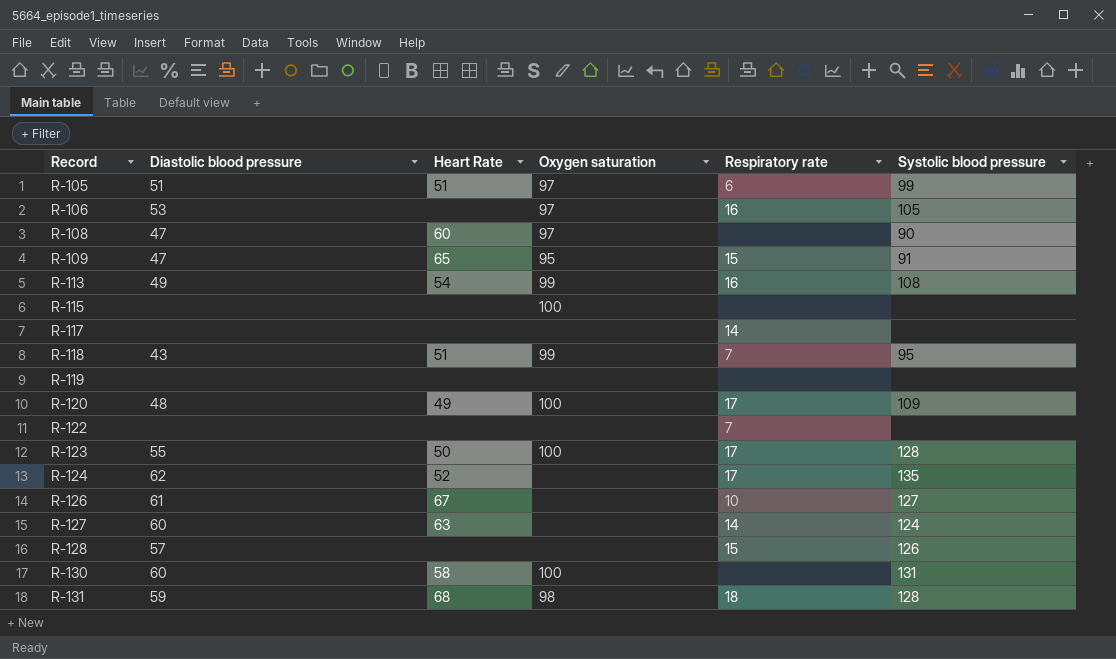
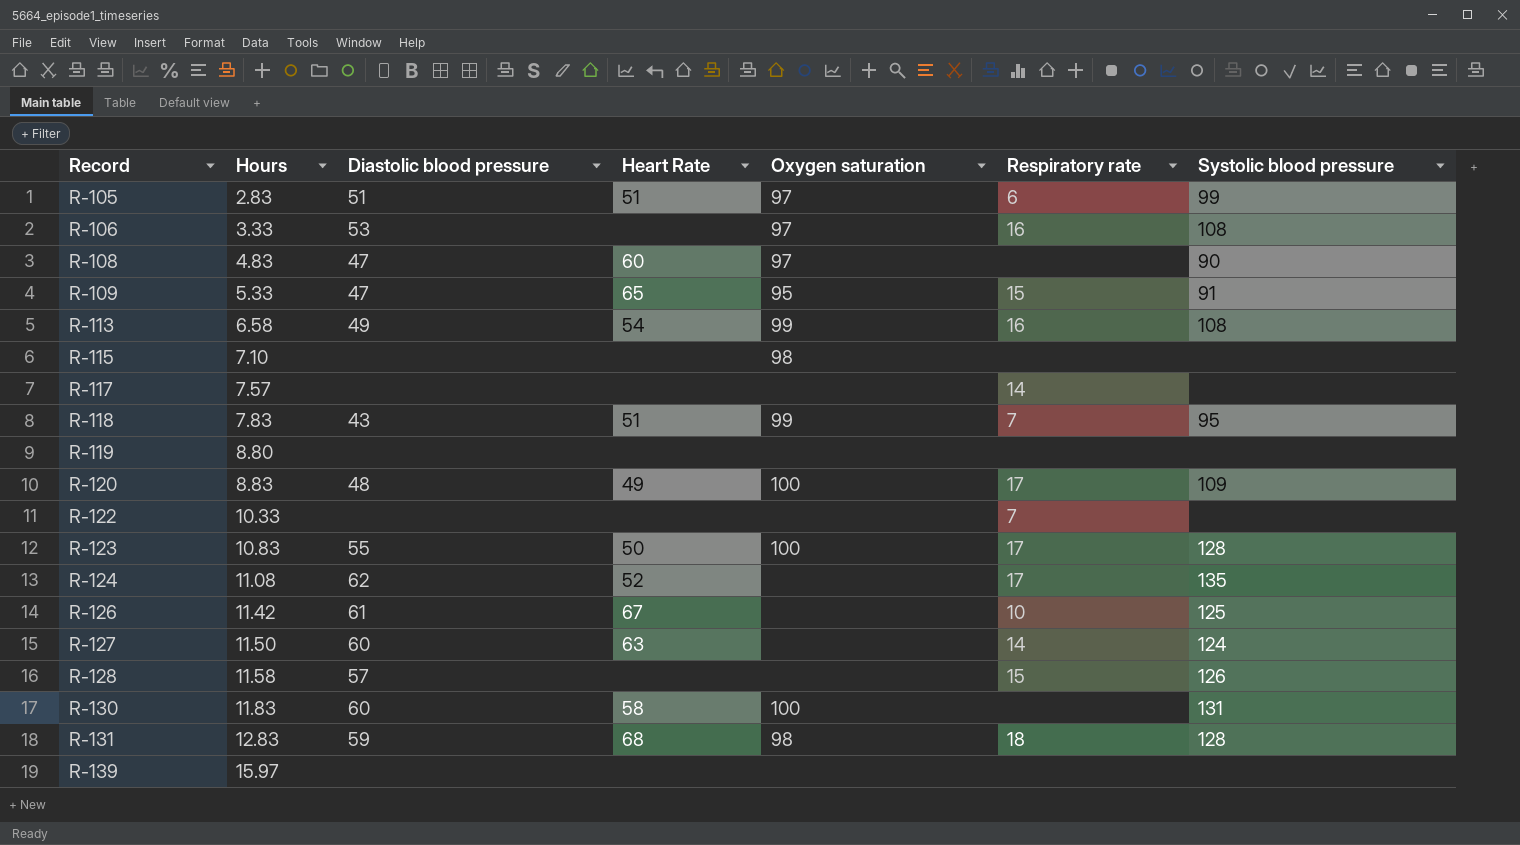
column Hours | position: none -> 2
R-106 | Systolic blood pressure: 105 -> 108
R-115 | Oxygen saturation: 100 -> 98
R-126 | Systolic blood pressure: 127 -> 125
row R-139: none -> 15.97 | none | none | none | none | none

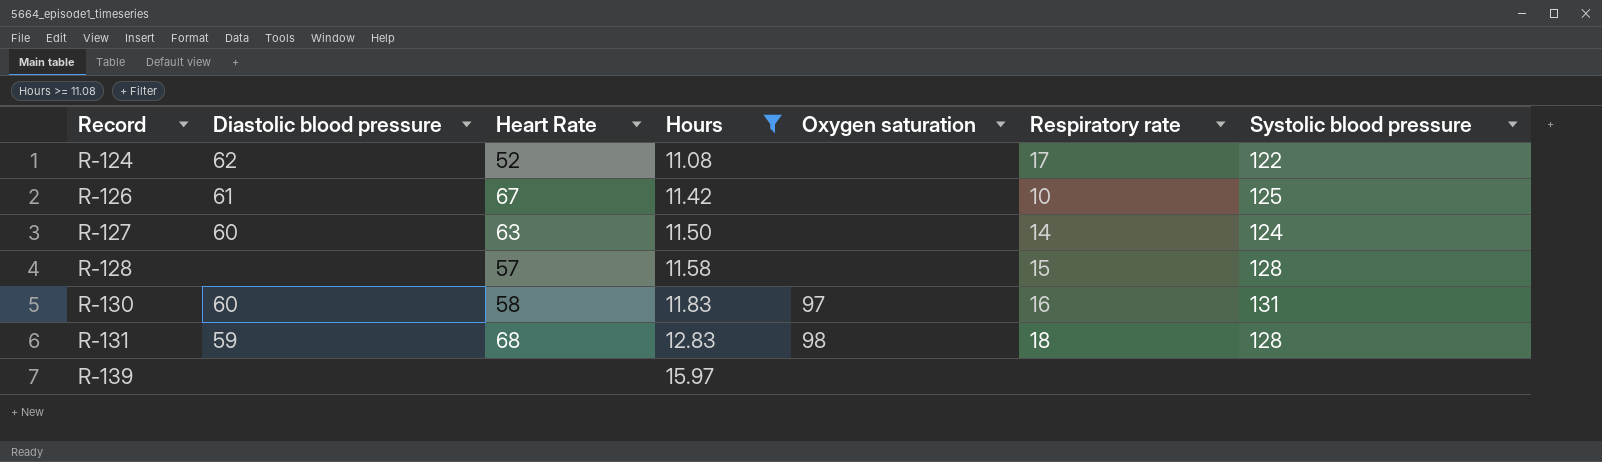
filter: none -> Hours >= 11.08
column Hours | position: 2 -> 4
R-124 | Systolic blood pressure: 135 -> 122
R-128 | Diastolic blood pressure: 57 -> none
R-128 | Heart Rate: none -> 57
R-128 | Systolic blood pressure: 126 -> 128
R-130 | Oxygen saturation: 100 -> 97
R-130 | Respiratory rate: none -> 16

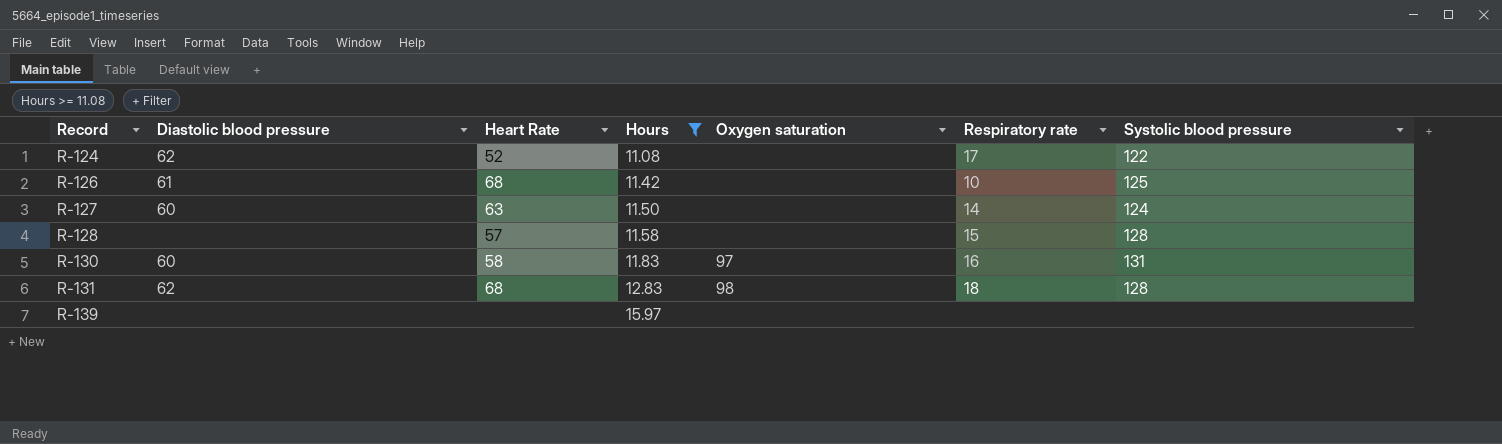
R-126 | Heart Rate: 67 -> 68
R-131 | Diastolic blood pressure: 59 -> 62

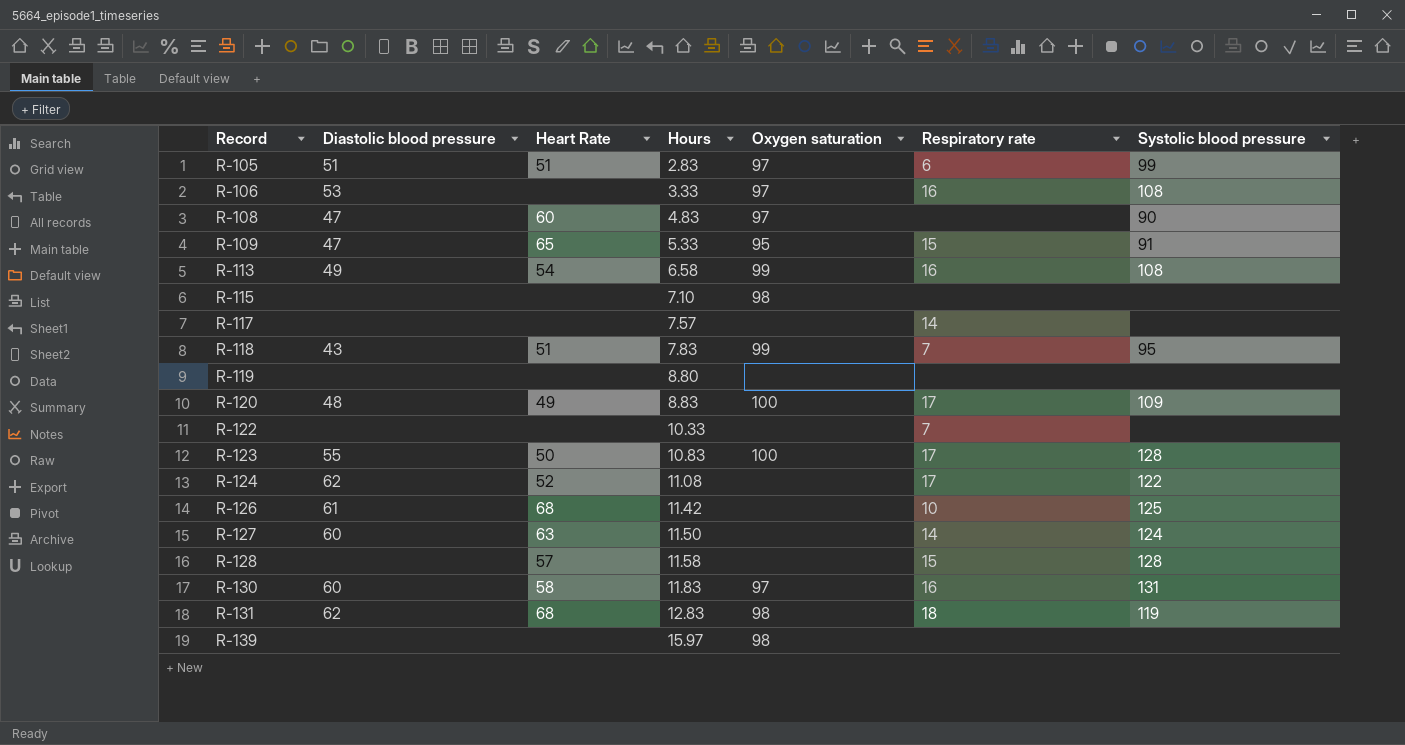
filter: Hours >= 11.08 -> none
R-131 | Systolic blood pressure: 128 -> 119
R-139 | Oxygen saturation: none -> 98

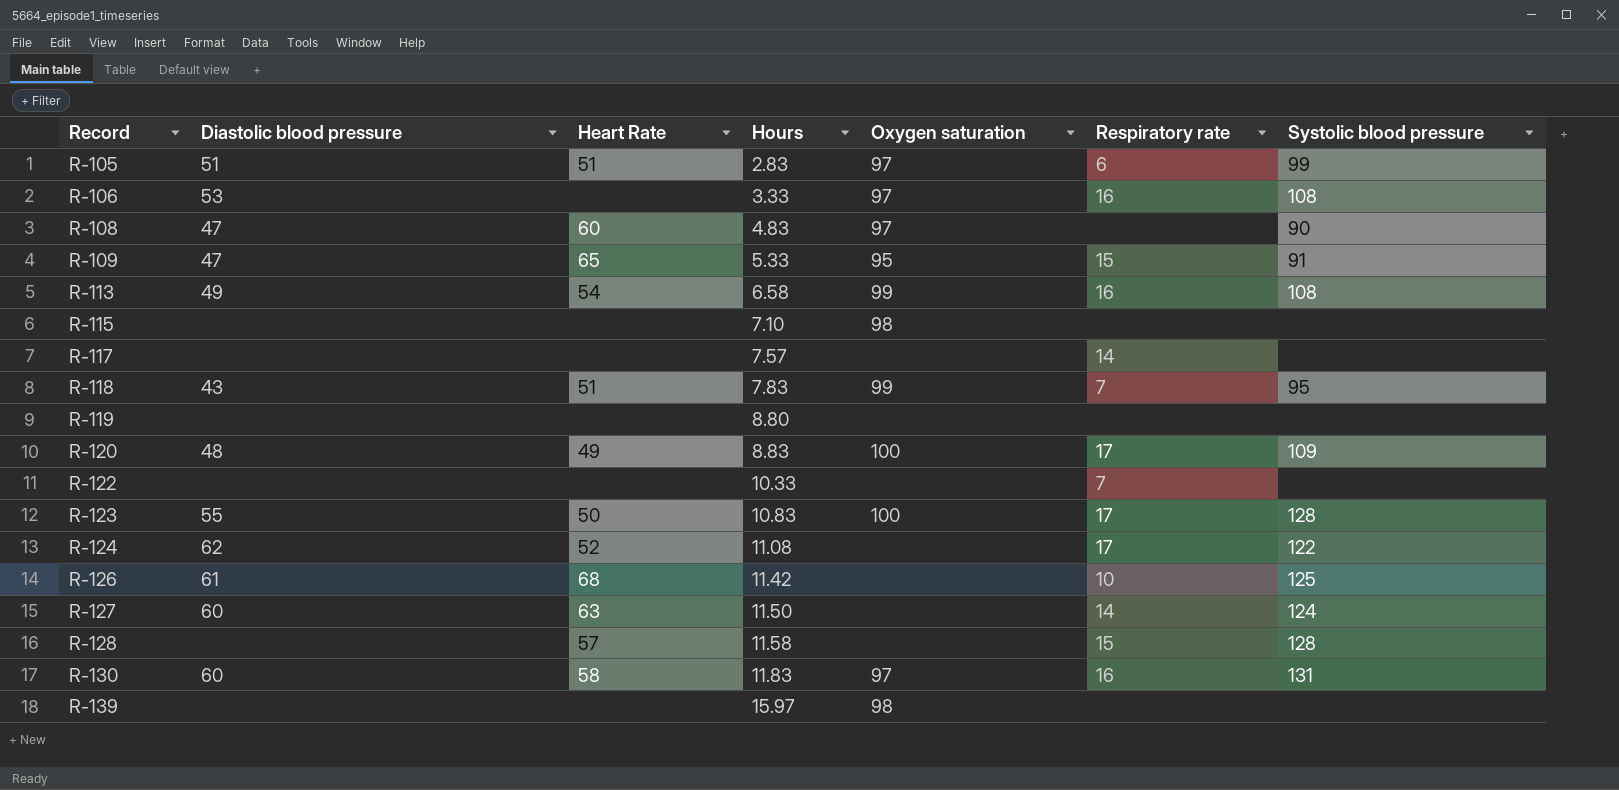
row R-131: 62 | 68 | 12.83 | 98 | 18 | 119 -> none

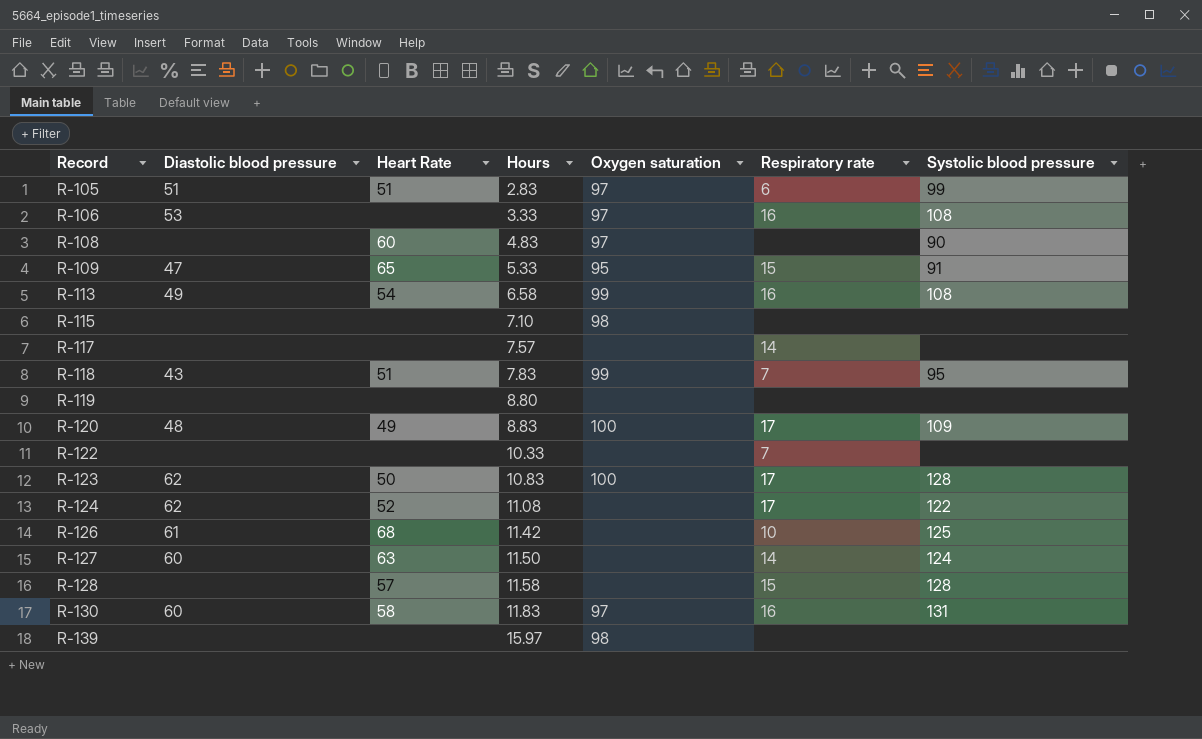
R-108 | Diastolic blood pressure: 47 -> none
R-123 | Diastolic blood pressure: 55 -> 62

